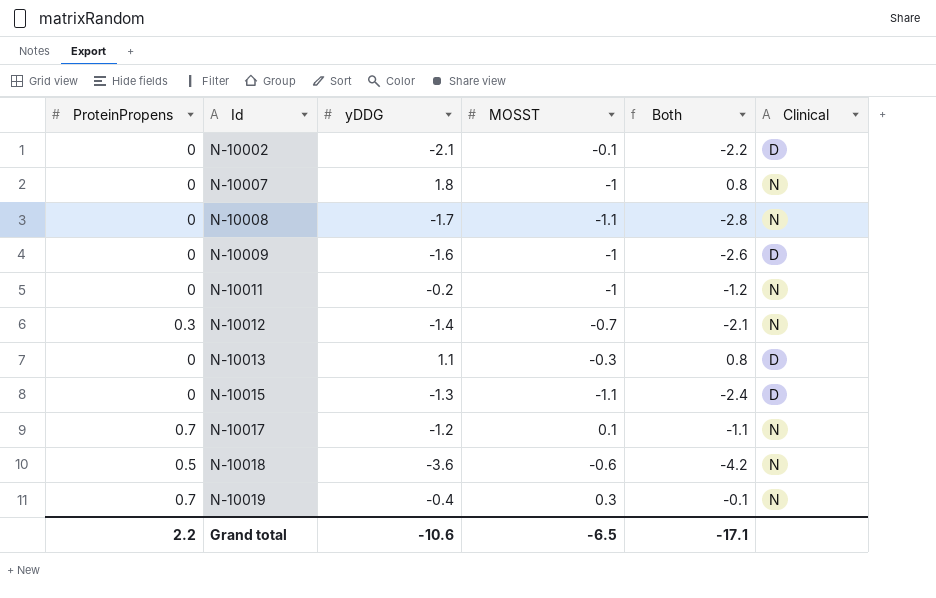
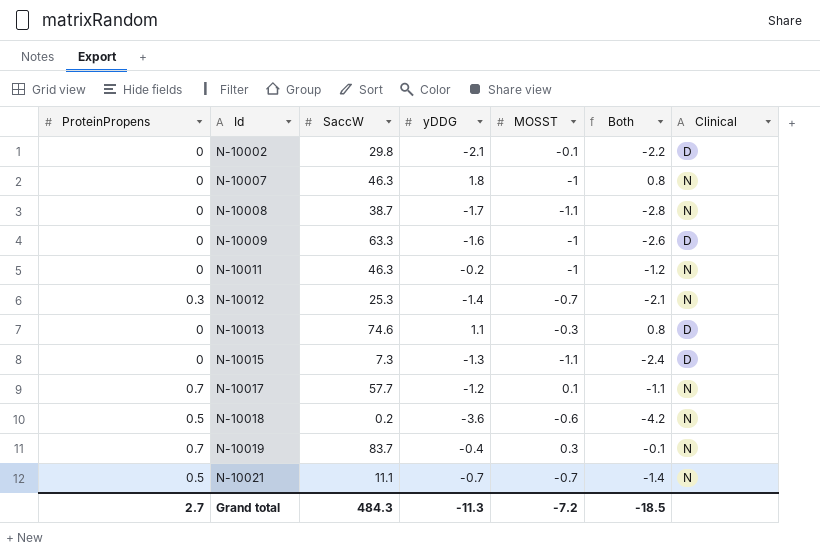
column SaccW | position: none -> 3
row N-10021: none -> 0.5 | 11.1 | -0.7 | -0.7 | -1.4 | N
Grand total | ProteinPropens: 2.2 -> 2.7
Grand total | yDDG: -10.6 -> -11.3
Grand total | MOSST: -6.5 -> -7.2
Grand total | Both: -17.1 -> -18.5

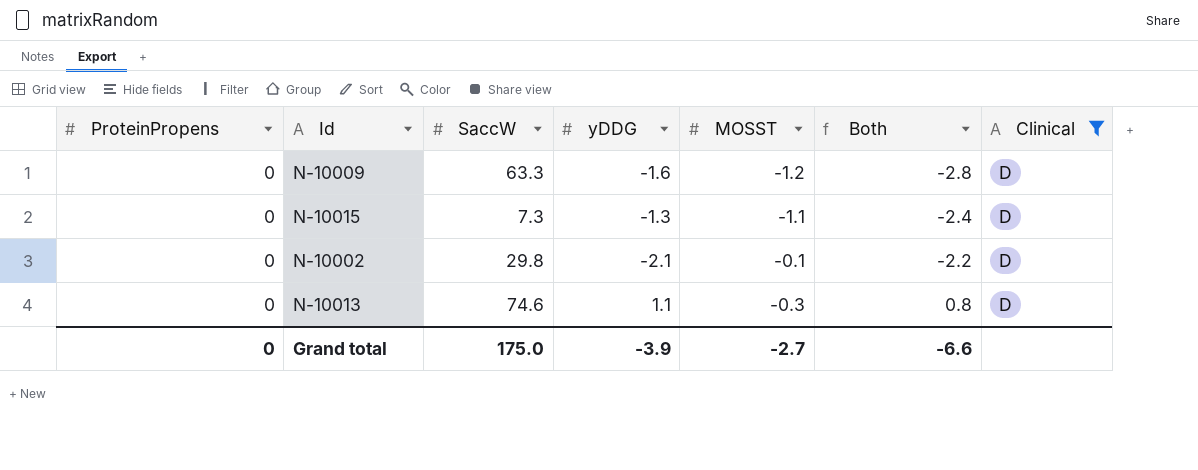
filter: none -> Clinical = D
row order: Id ascending -> Both ascending
N-10009 | MOSST: -1 -> -1.2
N-10009 | Both: -2.6 -> -2.8
Grand total | ProteinPropens: 2.7 -> 0
Grand total | SaccW: 484.3 -> 175.0
Grand total | yDDG: -11.3 -> -3.9
Grand total | MOSST: -7.2 -> -2.7
Grand total | Both: -18.5 -> -6.6

